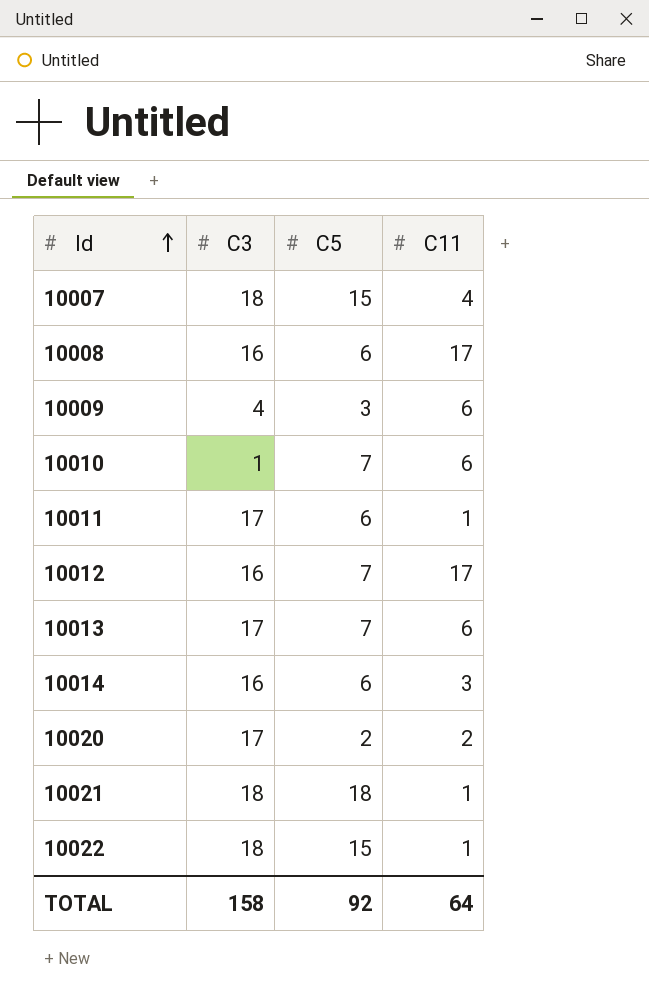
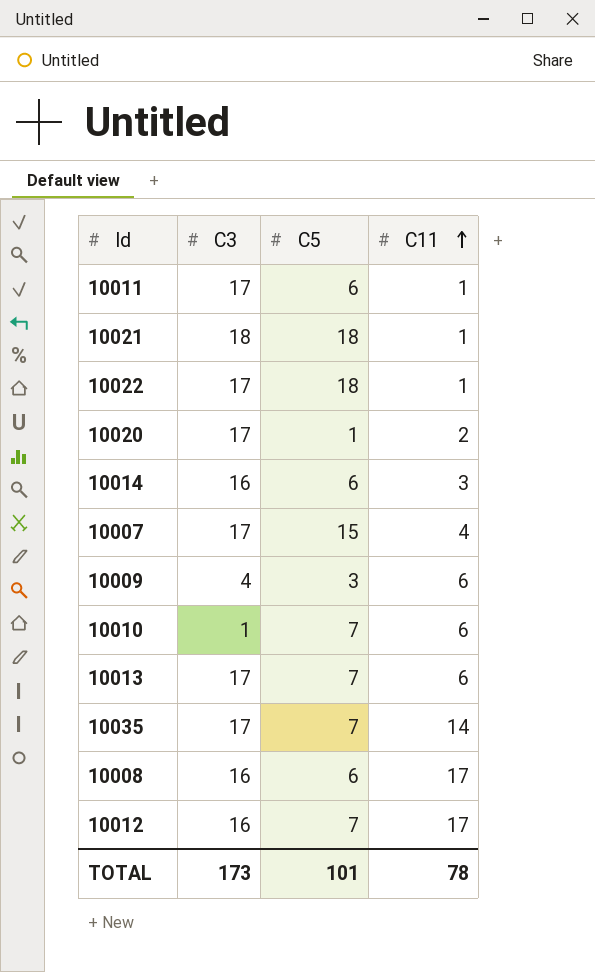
row order: Id ascending -> C11 ascending
10022 | C3: 18 -> 17
10022 | C5: 15 -> 18
10020 | C5: 2 -> 1
10007 | C3: 18 -> 17
row 10035: none -> 17 | 7 | 14
TOTAL | C3: 158 -> 173
TOTAL | C5: 92 -> 101
TOTAL | C11: 64 -> 78

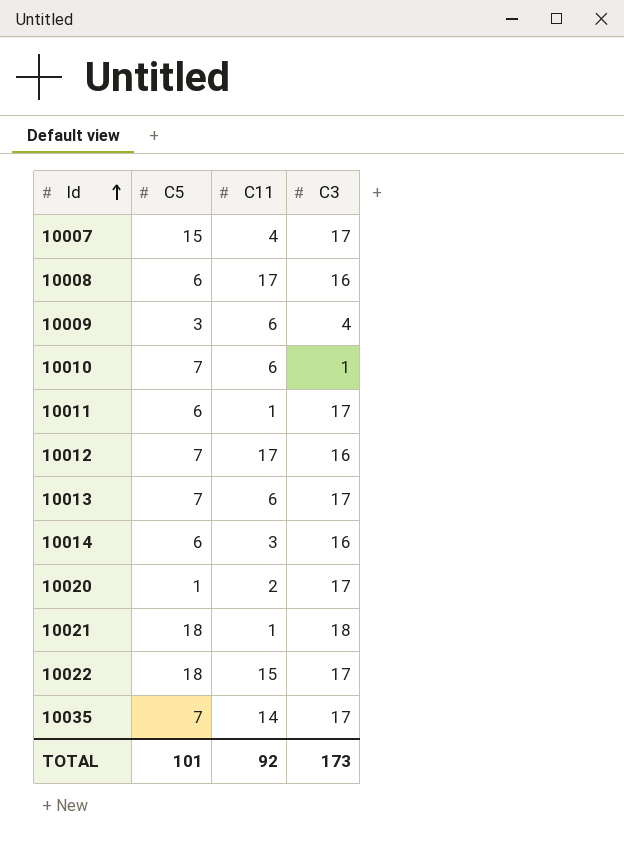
row order: C11 ascending -> Id ascending
column C3 | position: 2 -> 4
10022 | C11: 1 -> 15
TOTAL | C11: 78 -> 92

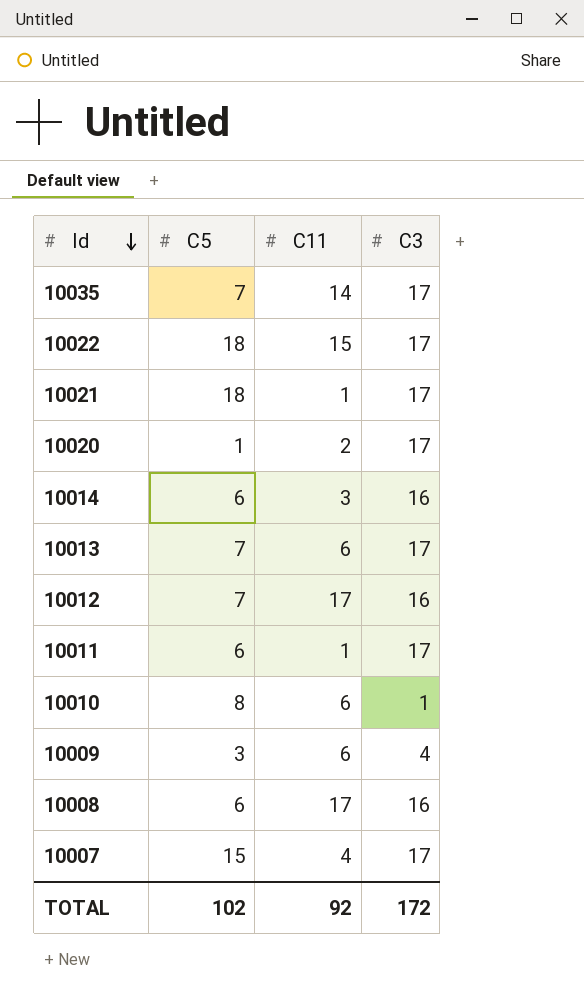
row order: Id ascending -> Id descending
10021 | C3: 18 -> 17
10010 | C5: 7 -> 8
TOTAL | C5: 101 -> 102
TOTAL | C3: 173 -> 172

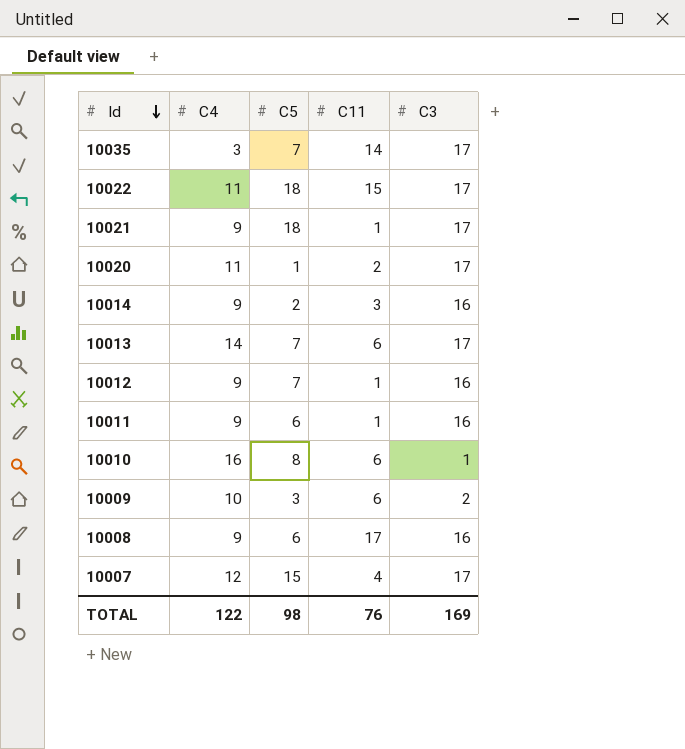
column C4 | position: none -> 2
10014 | C5: 6 -> 2
10012 | C11: 17 -> 1
10011 | C3: 17 -> 16
10009 | C3: 4 -> 2
TOTAL | C5: 102 -> 98
TOTAL | C11: 92 -> 76
TOTAL | C3: 172 -> 169

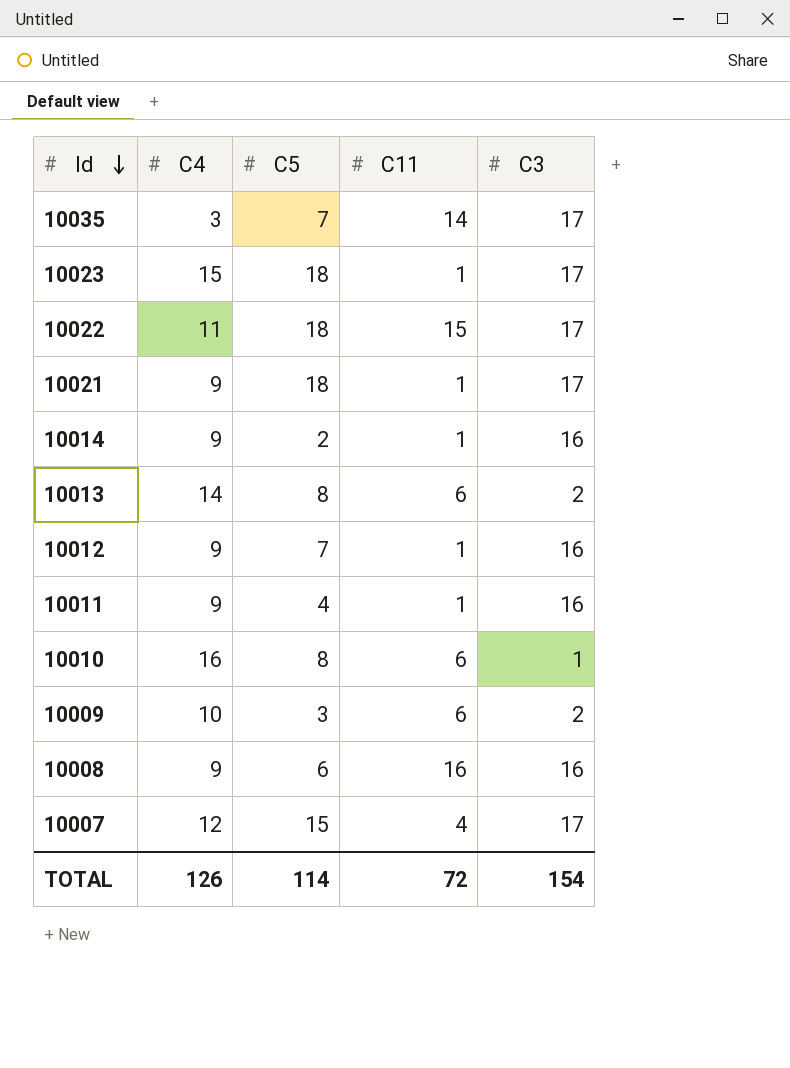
row 10020: 11 | 1 | 2 | 17 -> none
row 10023: none -> 15 | 18 | 1 | 17
10014 | C11: 3 -> 1
10013 | C5: 7 -> 8
10013 | C3: 17 -> 2
10011 | C5: 6 -> 4
10008 | C11: 17 -> 16
TOTAL | C4: 122 -> 126
TOTAL | C5: 98 -> 114
TOTAL | C11: 76 -> 72
TOTAL | C3: 169 -> 154

